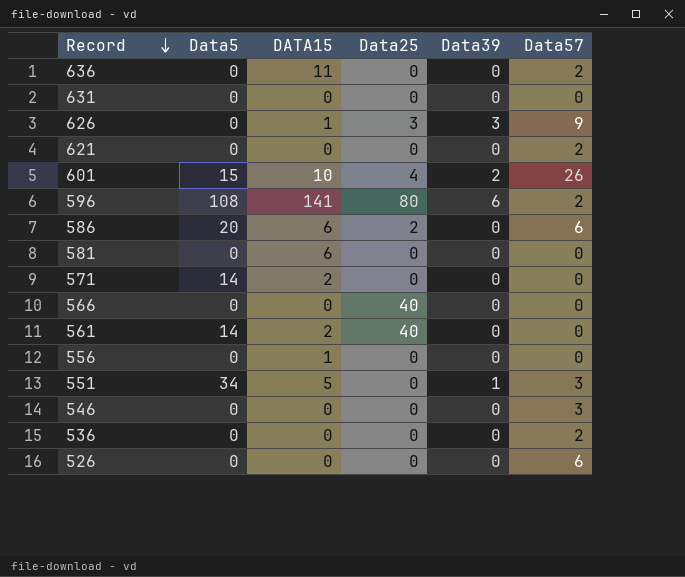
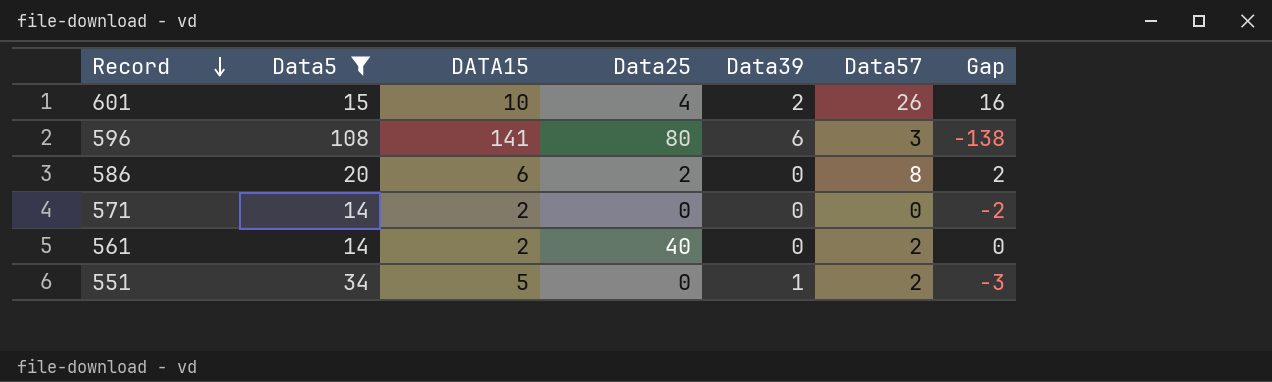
filter: none -> Data5 != 0
column Gap | formula: none -> [Data57] - [DATA15]
596 | Data57: 2 -> 3
586 | Data57: 6 -> 8
561 | Data57: 0 -> 2
551 | Data57: 3 -> 2

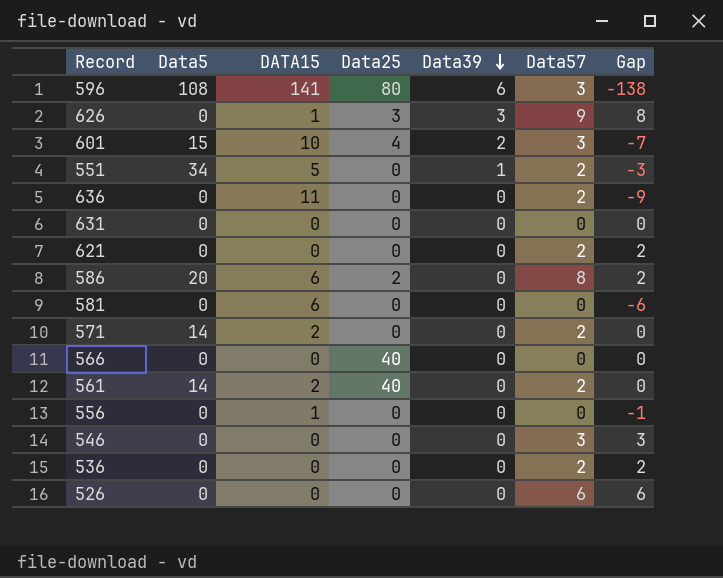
filter: Data5 != 0 -> none
row order: Record descending -> Data39 descending
601 | Data57: 26 -> 3
601 | Gap: 16 -> -7
571 | Data57: 0 -> 2
571 | Gap: -2 -> 0

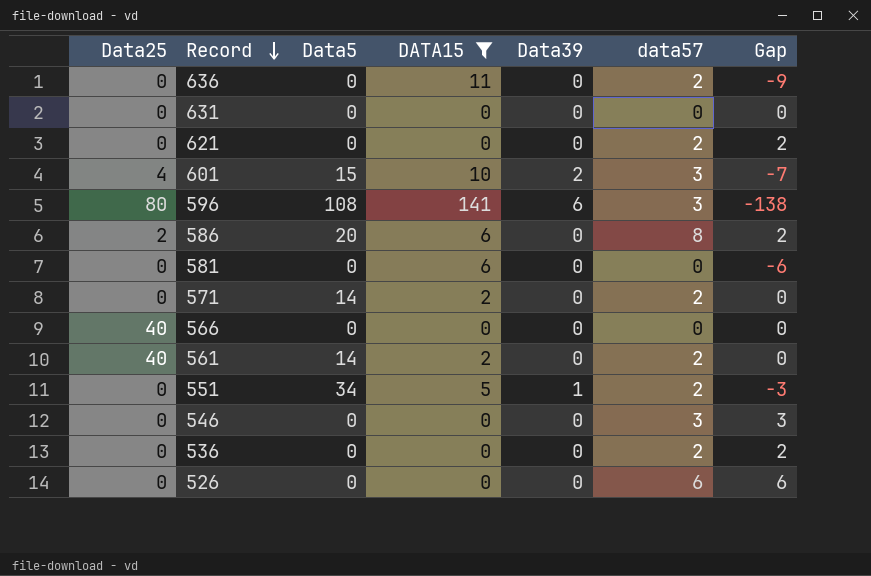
filter: none -> DATA15 != 1
row order: Data39 descending -> Record descending
column Data25 | position: 4 -> 1
column name: Data57 -> data57

